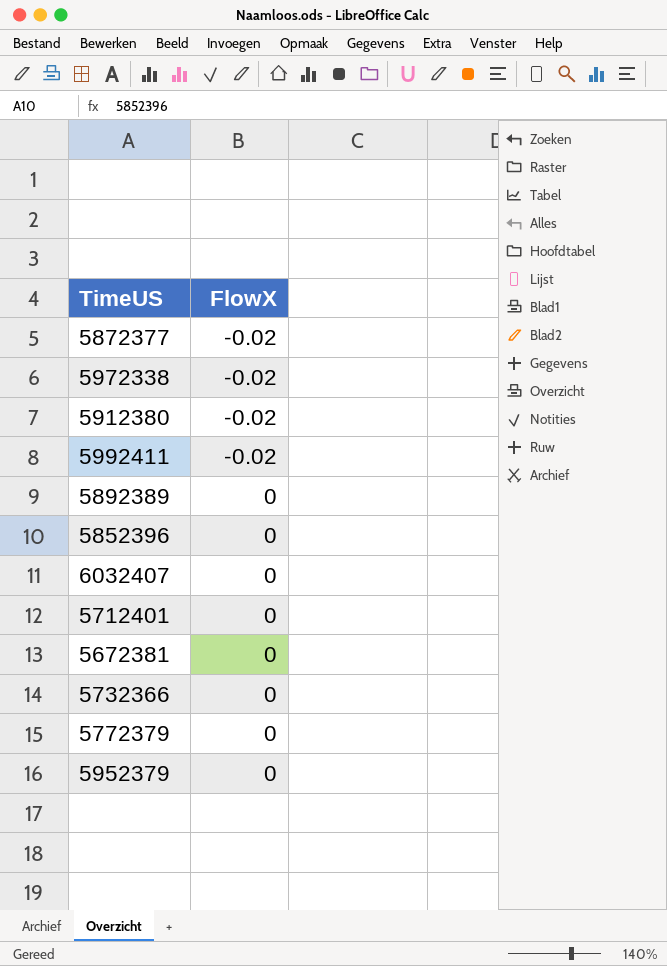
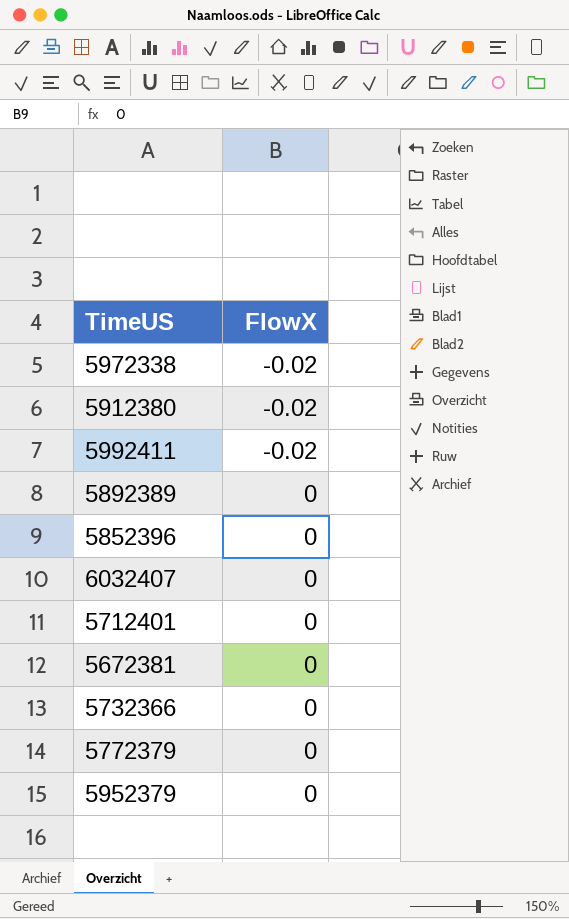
row 5872377: -0.02 -> none

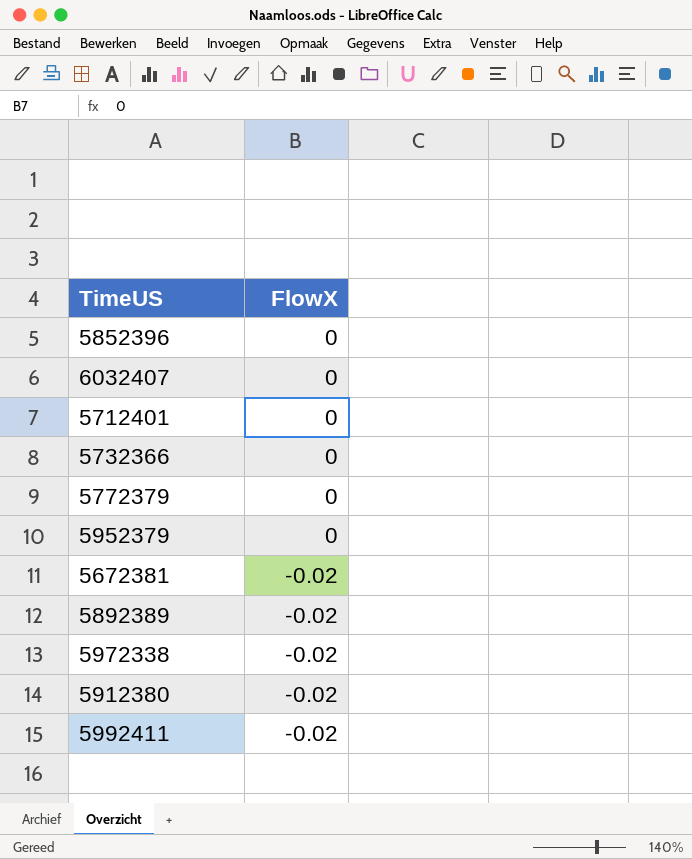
row order: FlowX ascending -> FlowX descending
5672381 | FlowX: 0 -> -0.02
5892389 | FlowX: 0 -> -0.02

